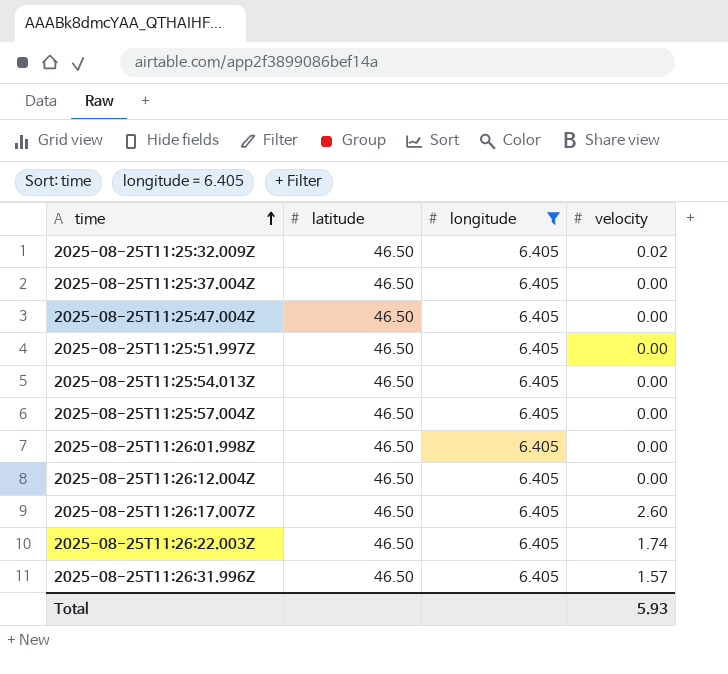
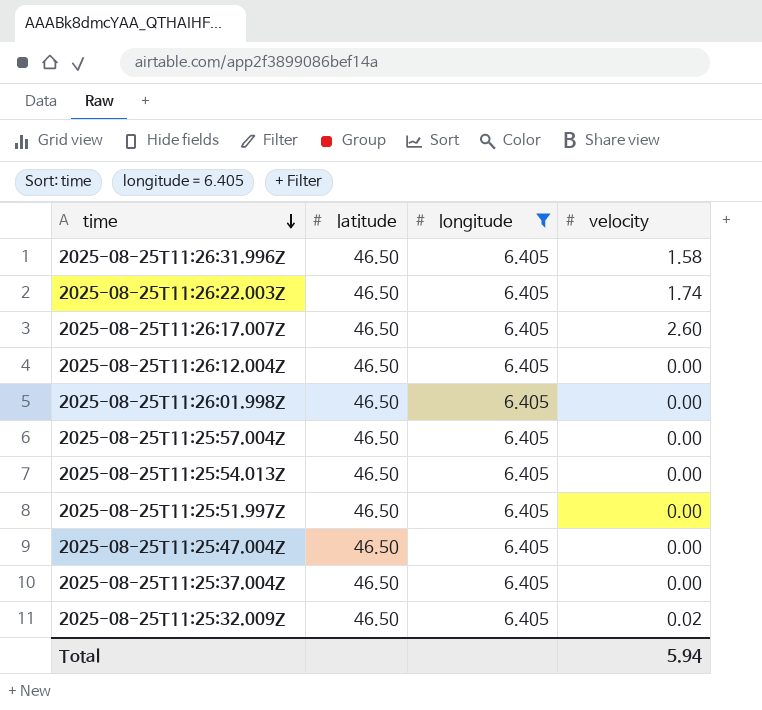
row order: time ascending -> time descending
2025-08-25T11:26:31.996Z | velocity: 1.57 -> 1.58
Total | velocity: 5.93 -> 5.94

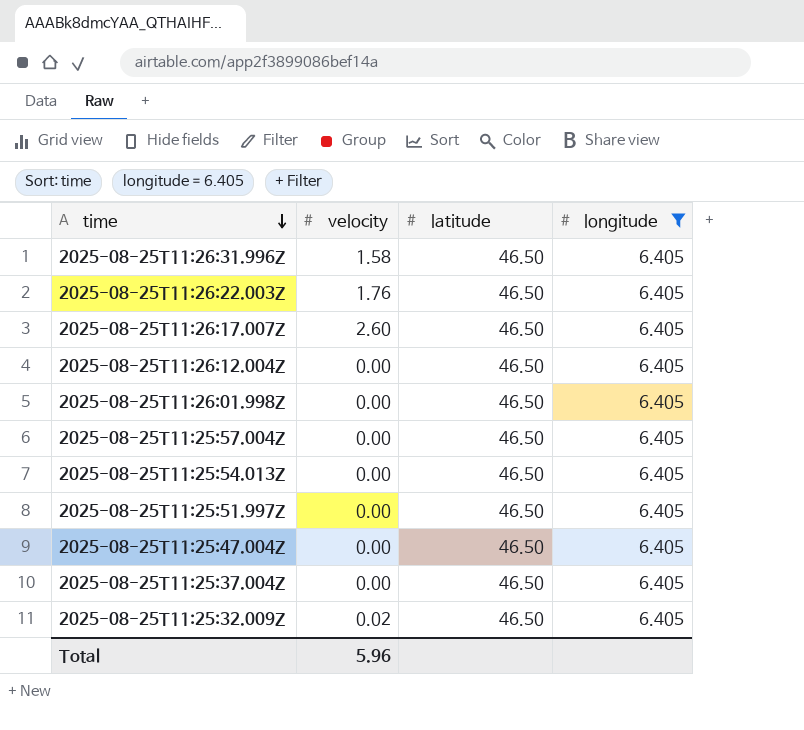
column velocity | position: 4 -> 2
2025-08-25T11:26:22.003Z | velocity: 1.74 -> 1.76
Total | velocity: 5.94 -> 5.96

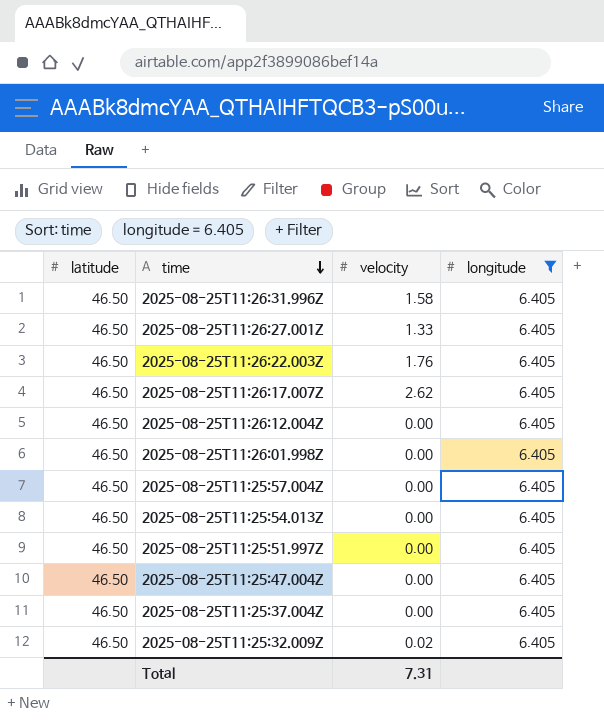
column latitude | position: 3 -> 1
row 2025-08-25T11:26:27.001Z: none -> 46.50 | 1.33 | 6.405
2025-08-25T11:26:17.007Z | velocity: 2.60 -> 2.62
Total | velocity: 5.96 -> 7.31

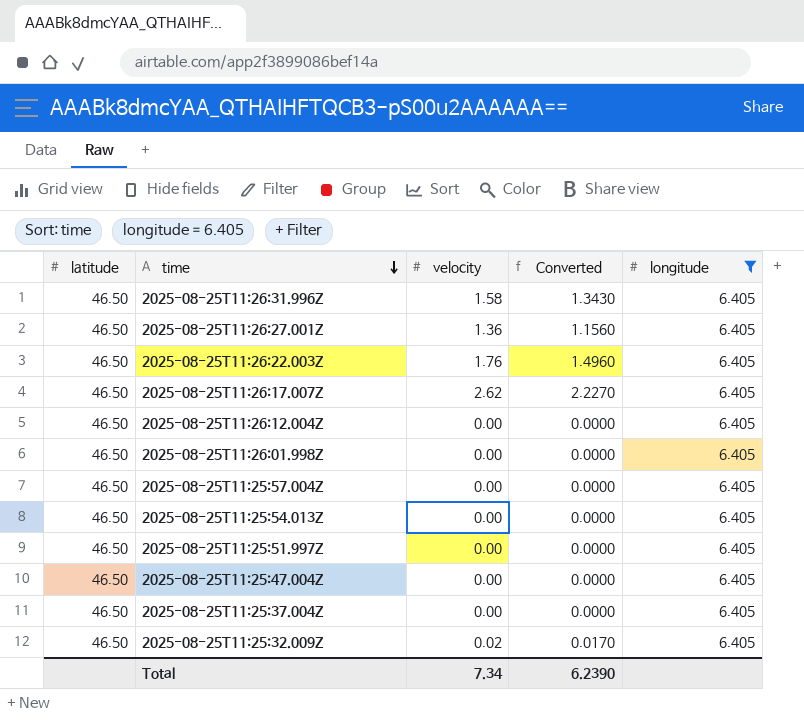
column Converted | formula: none -> [velocity] * 0.85
2025-08-25T11:26:27.001Z | velocity: 1.33 -> 1.36
Total | velocity: 7.31 -> 7.34

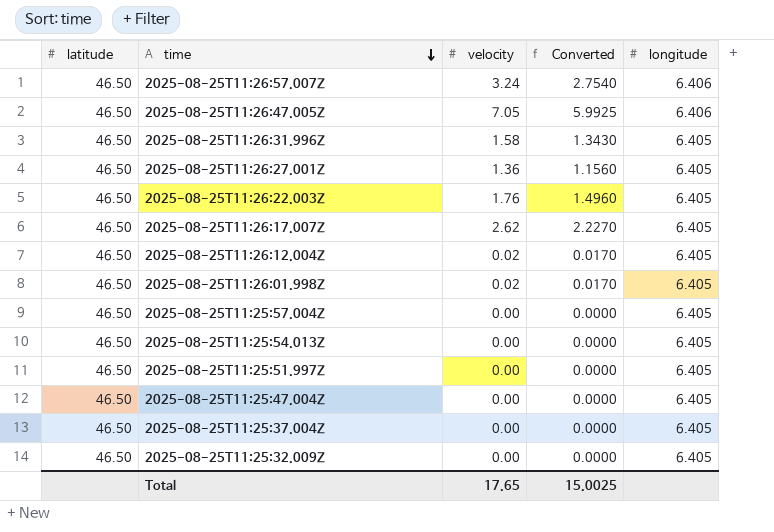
filter: longitude = 6.405 -> none
2025-08-25T11:26:12.004Z | velocity: 0.00 -> 0.02
2025-08-25T11:26:12.004Z | Converted: 0.0000 -> 0.0170
2025-08-25T11:26:01.998Z | velocity: 0.00 -> 0.02
2025-08-25T11:26:01.998Z | Converted: 0.0000 -> 0.0170
2025-08-25T11:25:32.009Z | velocity: 0.02 -> 0.00
2025-08-25T11:25:32.009Z | Converted: 0.0170 -> 0.0000
Total | velocity: 7.34 -> 17.65
Total | Converted: 6.2390 -> 15.0025

